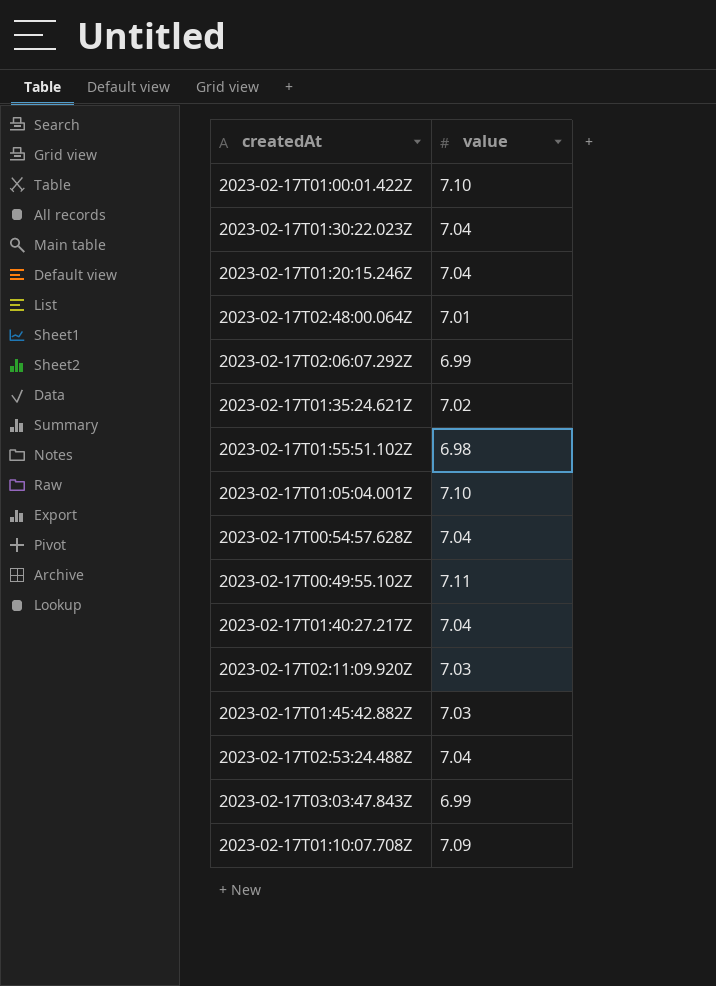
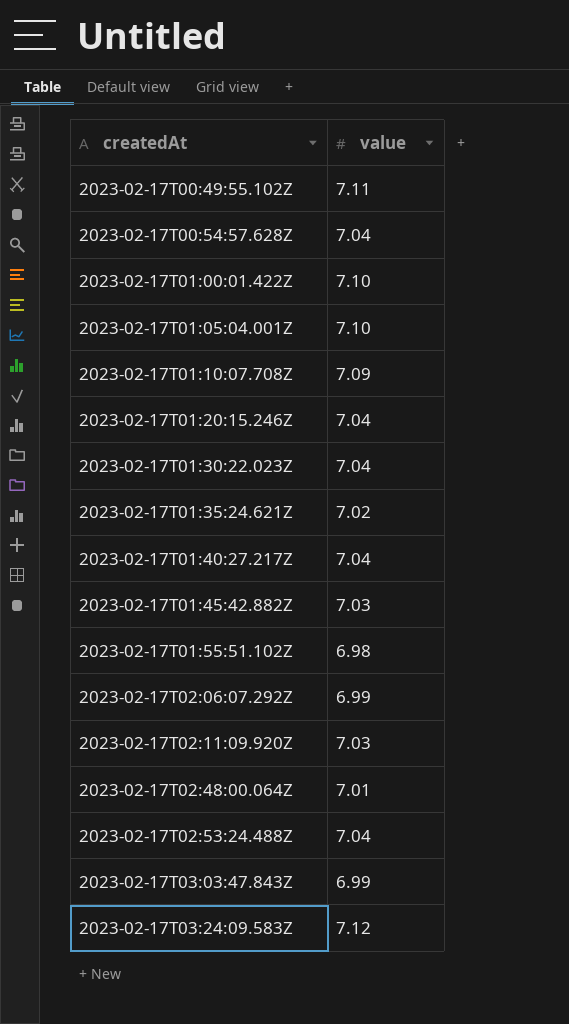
row order: none -> createdAt ascending
row 2023-02-17T03:24:09.583Z: none -> 7.12

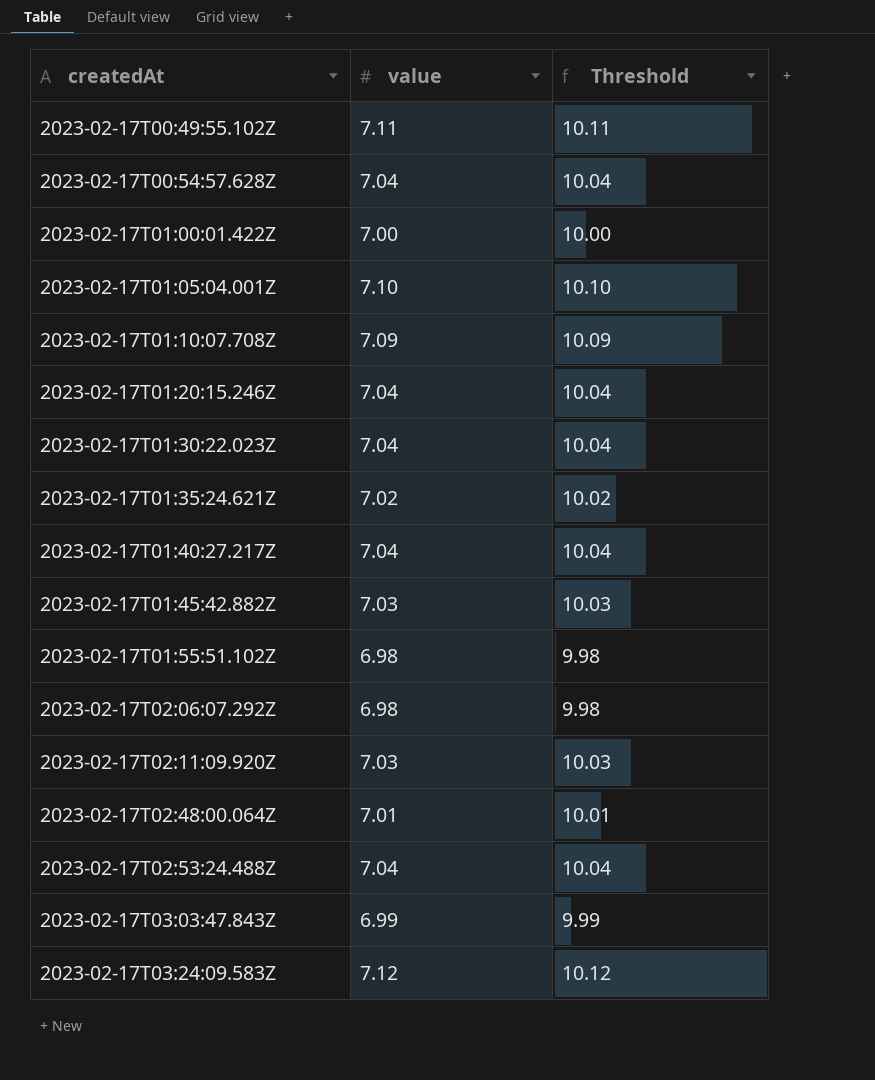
column Threshold | formula: none -> [value] + 3
2023-02-17T01:00:01.422Z | value: 7.10 -> 7.00
2023-02-17T02:06:07.292Z | value: 6.99 -> 6.98

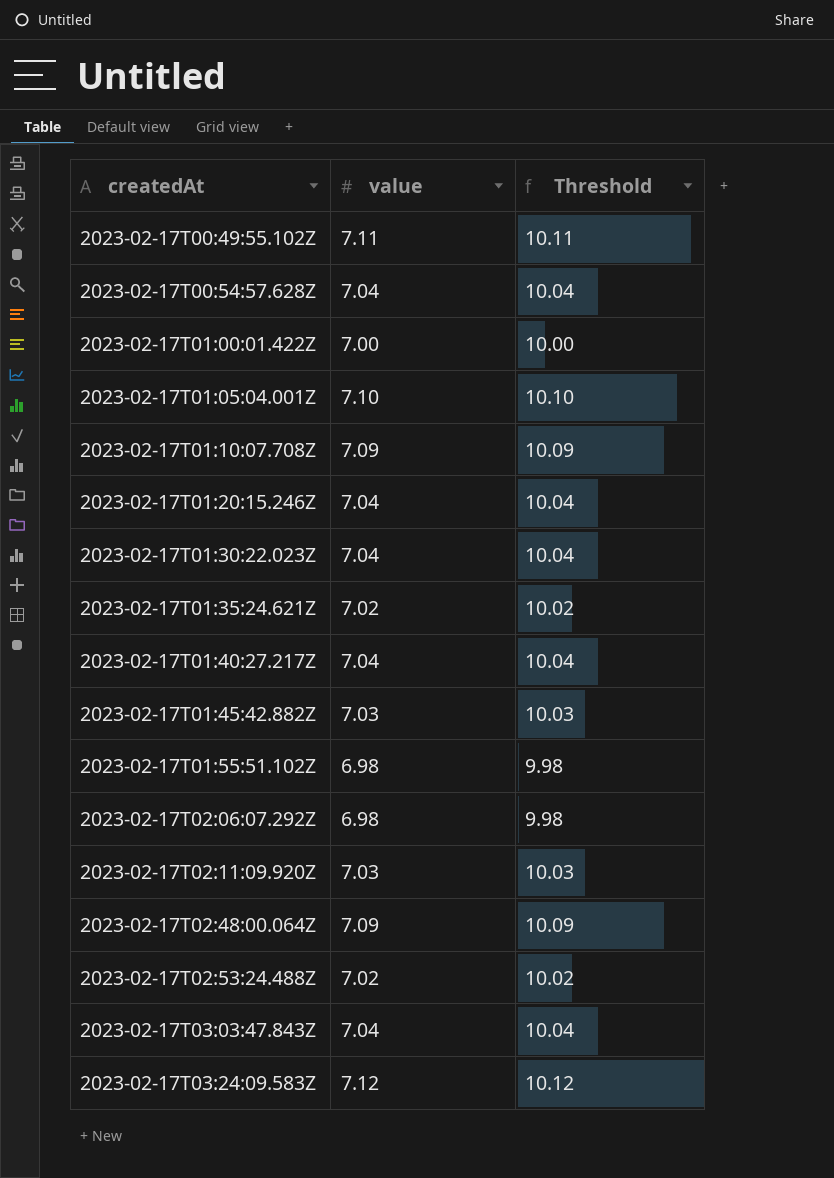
2023-02-17T02:48:00.064Z | value: 7.01 -> 7.09
2023-02-17T02:48:00.064Z | Threshold: 10.01 -> 10.09
2023-02-17T02:53:24.488Z | value: 7.04 -> 7.02
2023-02-17T02:53:24.488Z | Threshold: 10.04 -> 10.02
2023-02-17T03:03:47.843Z | value: 6.99 -> 7.04
2023-02-17T03:03:47.843Z | Threshold: 9.99 -> 10.04

